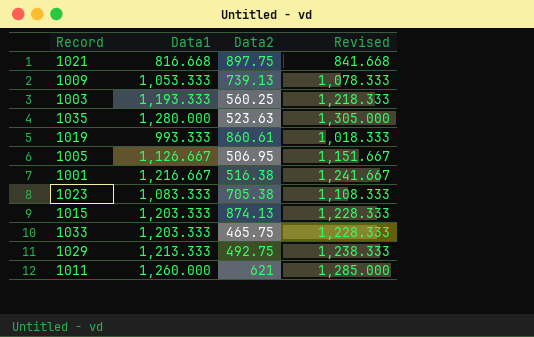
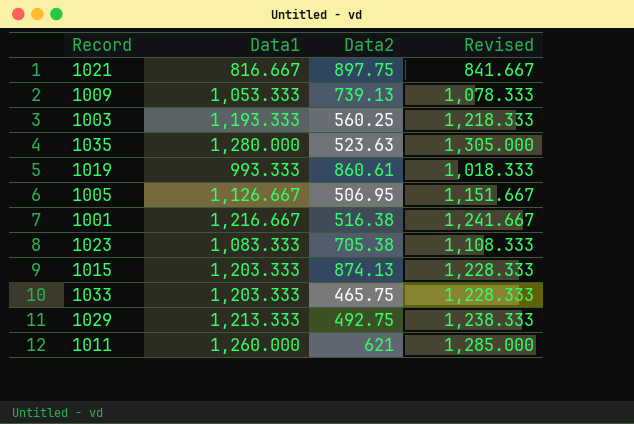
1021 | Data1: 816.668 -> 816.667
1021 | Revised: 841.668 -> 841.667

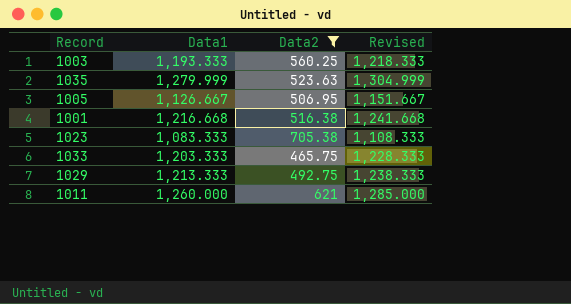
filter: none -> Data2 <= 705.38
1035 | Data1: 1,280.000 -> 1,279.999
1035 | Revised: 1,305.000 -> 1,304.999
1001 | Data1: 1,216.667 -> 1,216.668
1001 | Revised: 1,241.667 -> 1,241.668

